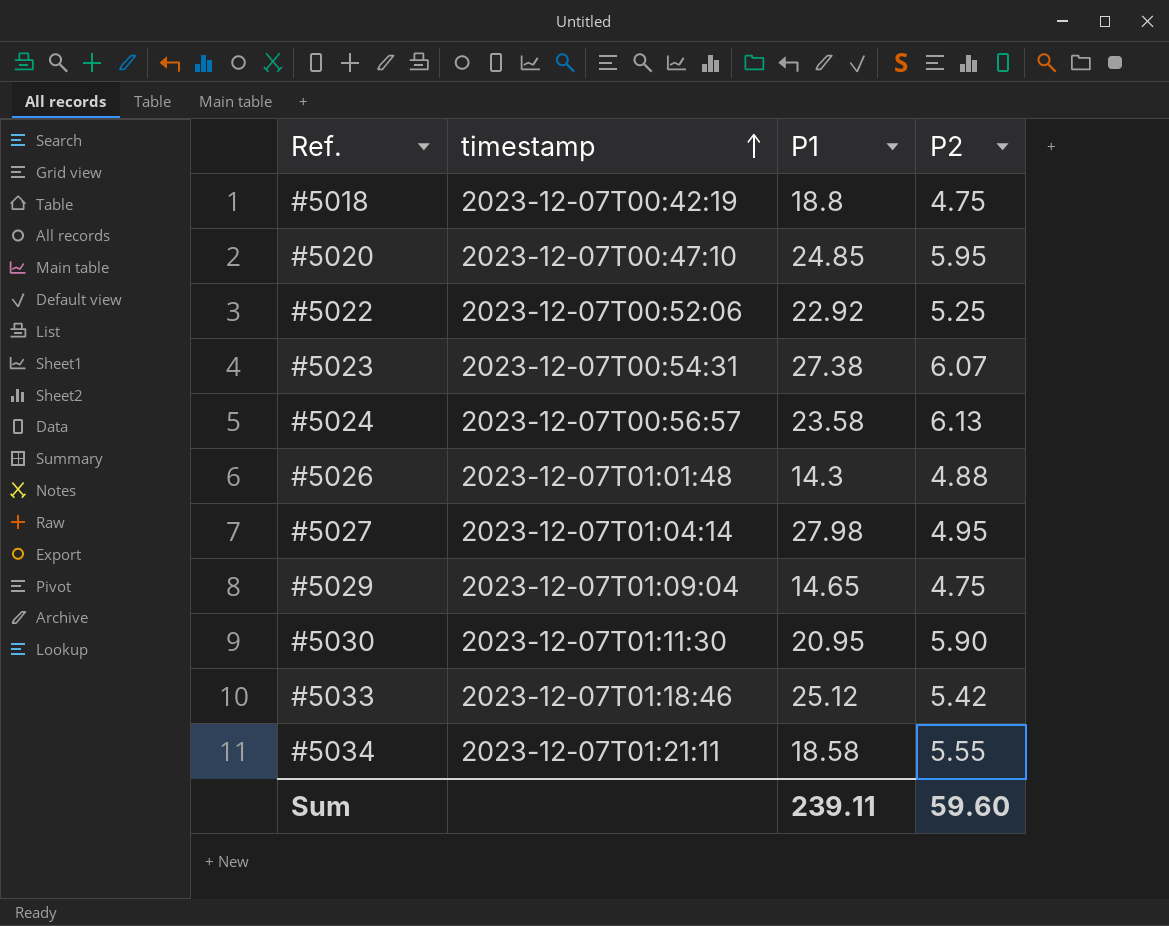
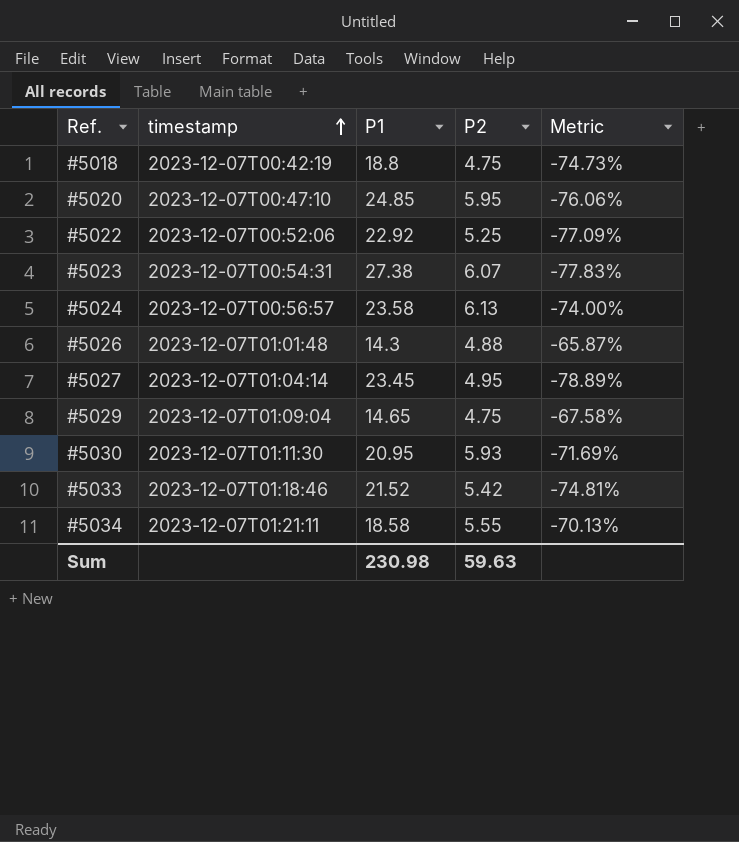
column Metric | formula: none -> ([P2] - [P1]) / [P1]
#5027 | P1: 27.98 -> 23.45
#5030 | P2: 5.90 -> 5.93
#5033 | P1: 25.12 -> 21.52
Sum | P1: 239.11 -> 230.98
Sum | P2: 59.60 -> 59.63

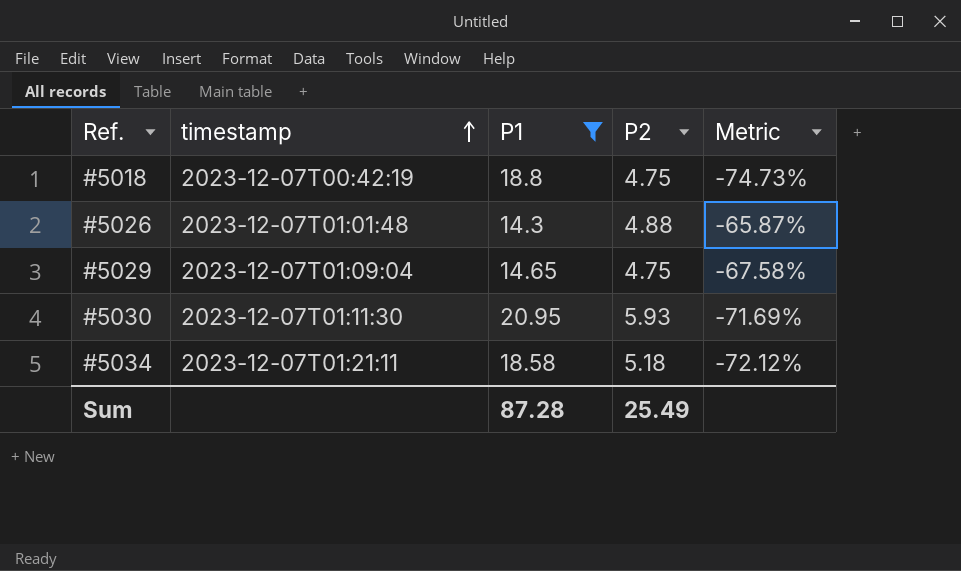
filter: none -> P1 <= 20.95
#5034 | P2: 5.55 -> 5.18
#5034 | Metric: -70.13% -> -72.12%
Sum | P1: 230.98 -> 87.28
Sum | P2: 59.63 -> 25.49

